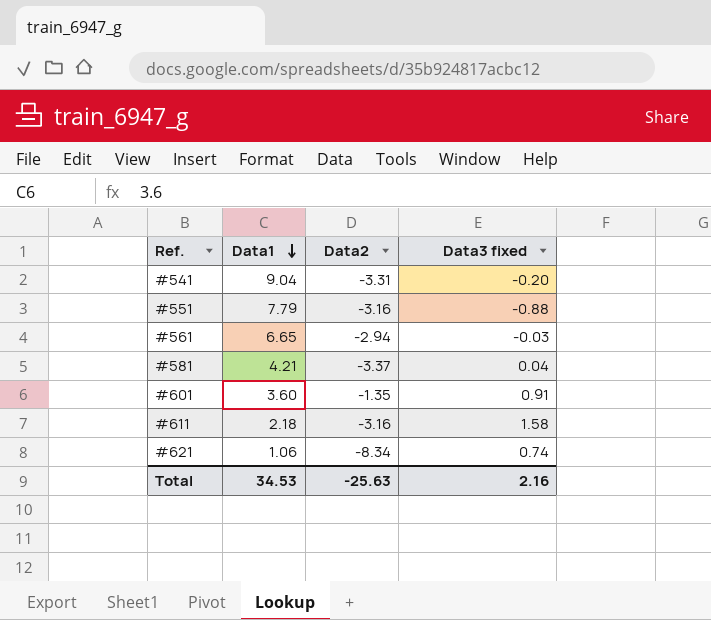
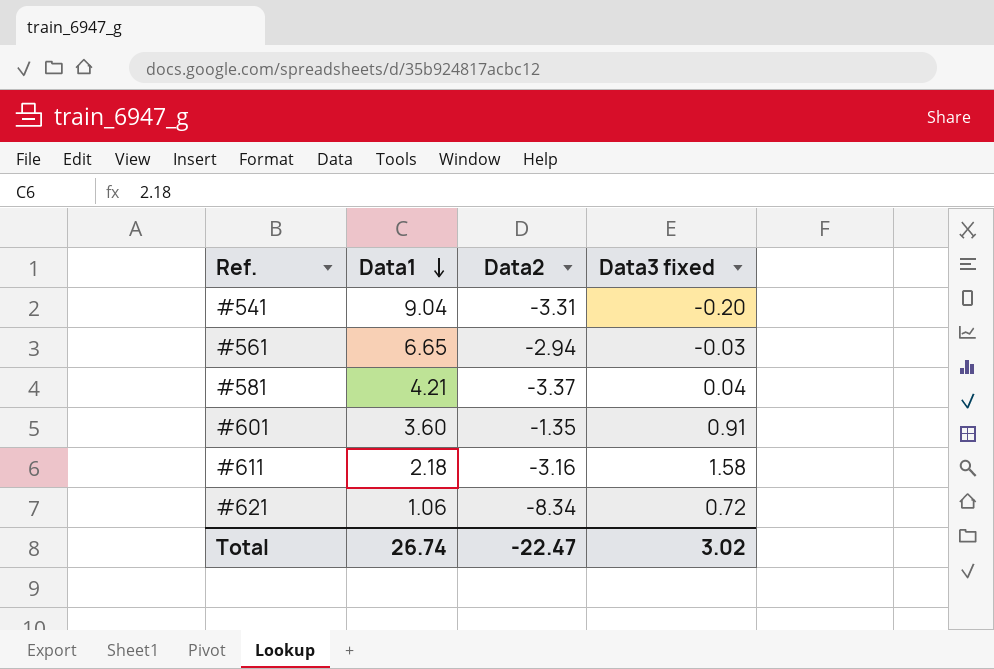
row #551: 7.79 | -3.16 | -0.88 -> none
#621 | Data3 fixed: 0.74 -> 0.72
Total | Data1: 34.53 -> 26.74
Total | Data2: -25.63 -> -22.47
Total | Data3 fixed: 2.16 -> 3.02

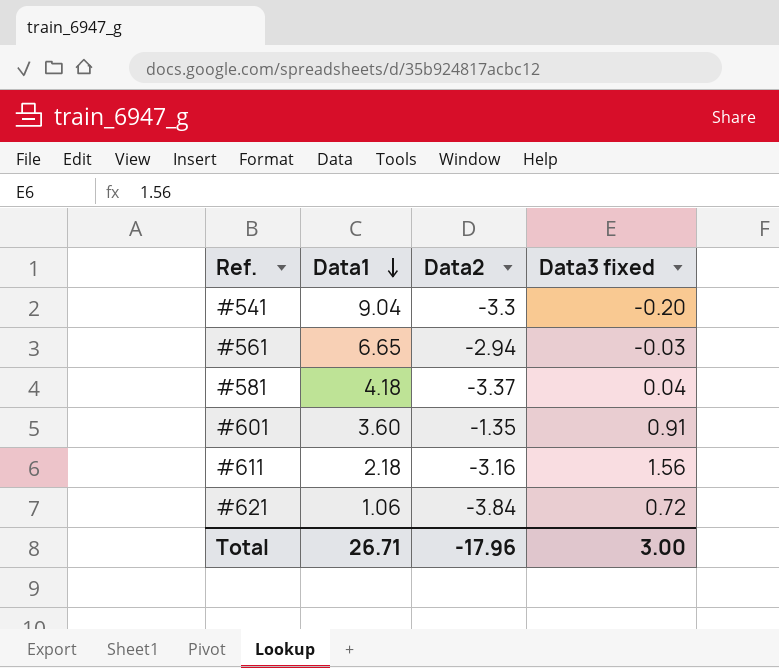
#541 | Data2: -3.31 -> -3.3
#581 | Data1: 4.21 -> 4.18
#611 | Data3 fixed: 1.58 -> 1.56
#621 | Data2: -8.34 -> -3.84
Total | Data1: 26.74 -> 26.71
Total | Data2: -22.47 -> -17.96
Total | Data3 fixed: 3.02 -> 3.00

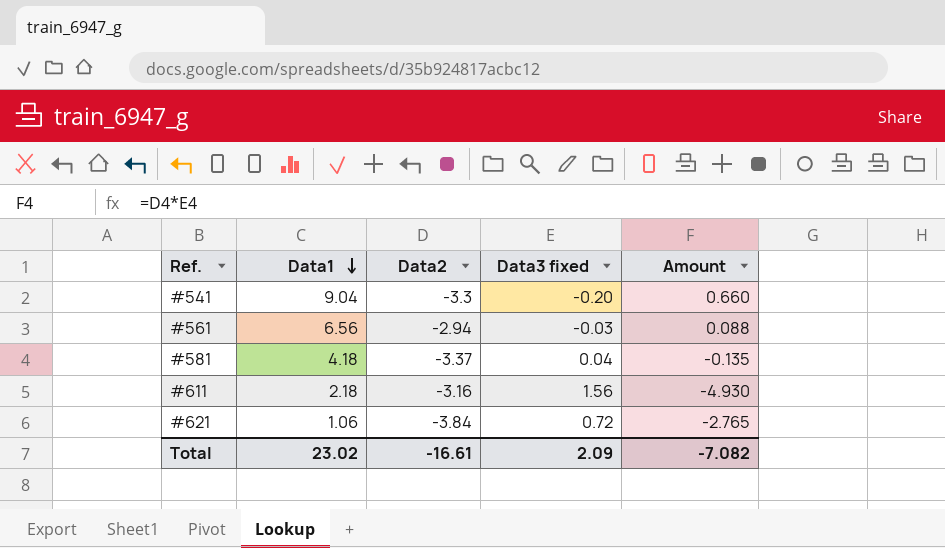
column Amount | formula: none -> [Data2] * [Data3 fixed]
row #601: 3.60 | -1.35 | 0.91 -> none
#561 | Data1: 6.65 -> 6.56
Total | Data1: 26.71 -> 23.02
Total | Data2: -17.96 -> -16.61
Total | Data3 fixed: 3.00 -> 2.09

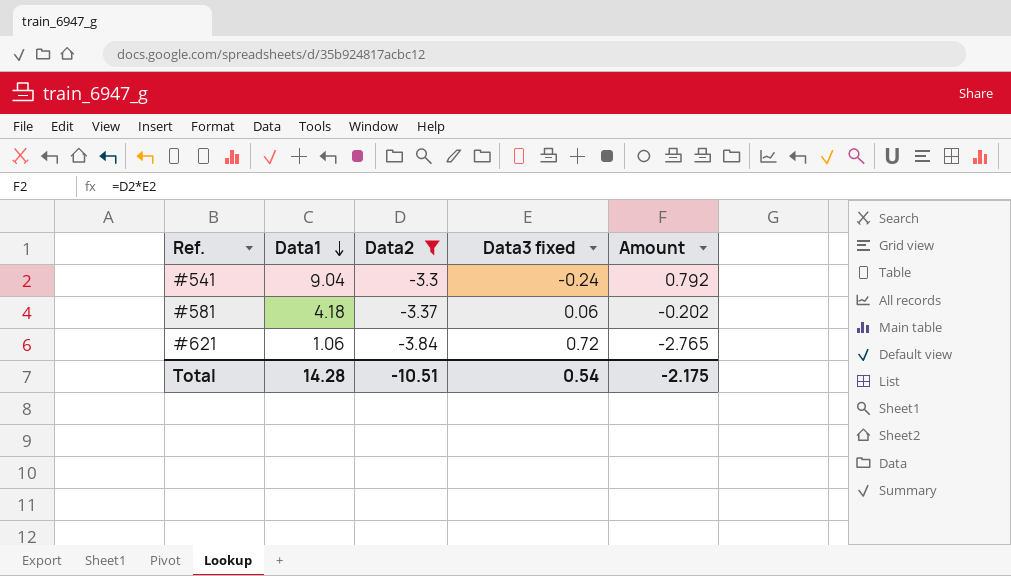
filter: none -> Data2 <= -3.3
#541 | Data3 fixed: -0.20 -> -0.24
#541 | Amount: 0.660 -> 0.792
#581 | Data3 fixed: 0.04 -> 0.06
#581 | Amount: -0.135 -> -0.202
Total | Data1: 23.02 -> 14.28
Total | Data2: -16.61 -> -10.51
Total | Data3 fixed: 2.09 -> 0.54
Total | Amount: -7.082 -> -2.175

